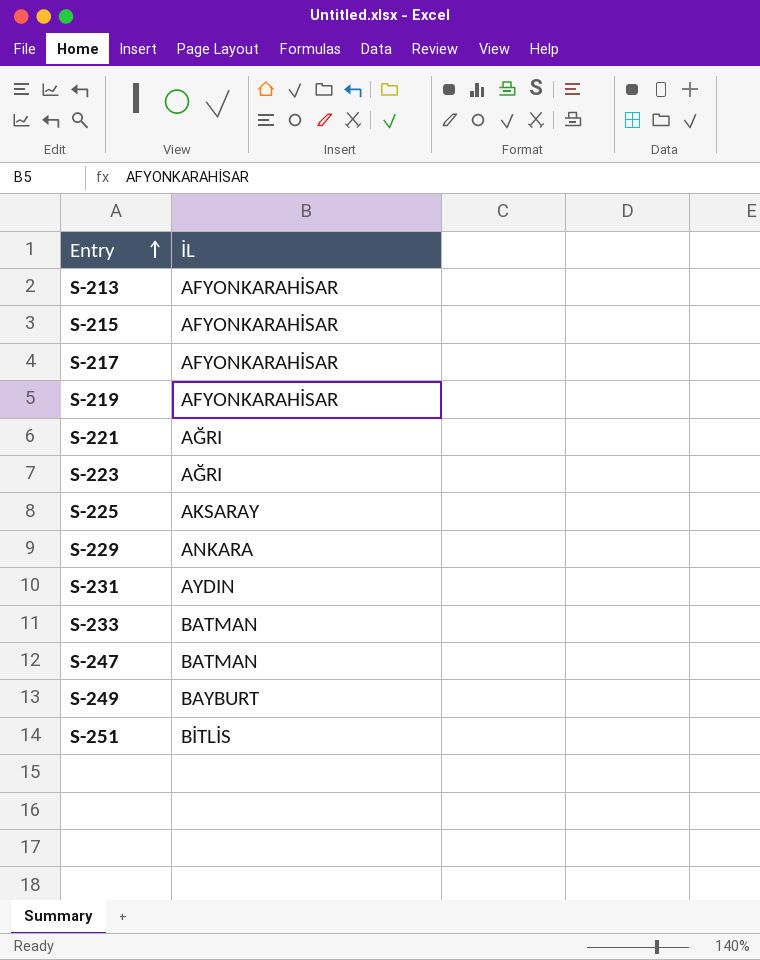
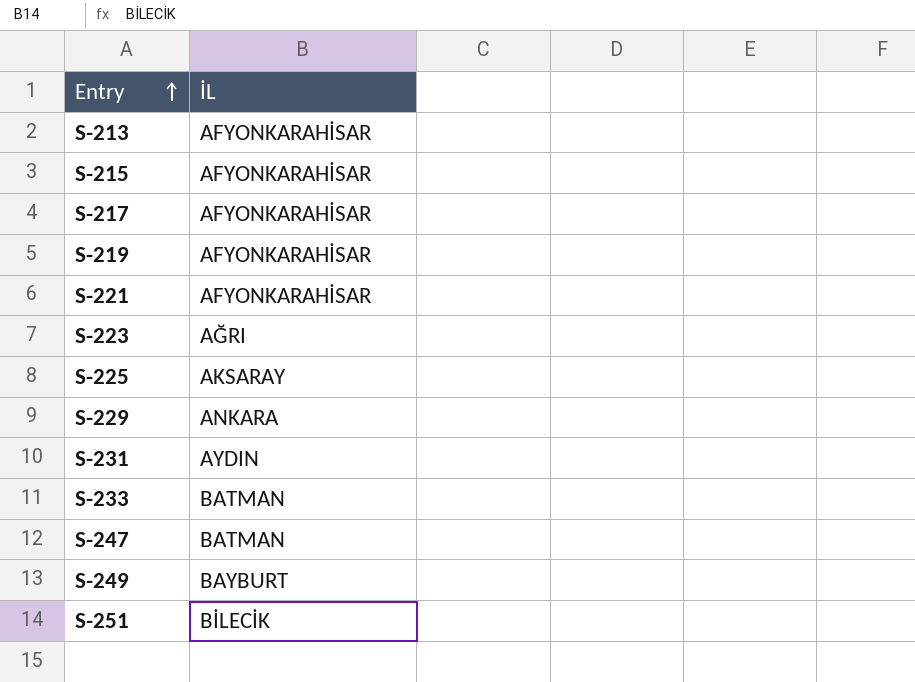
S-221 | İL: AĞRI -> AFYONKARAHİSAR
S-251 | İL: BİTLİS -> BİLECİK

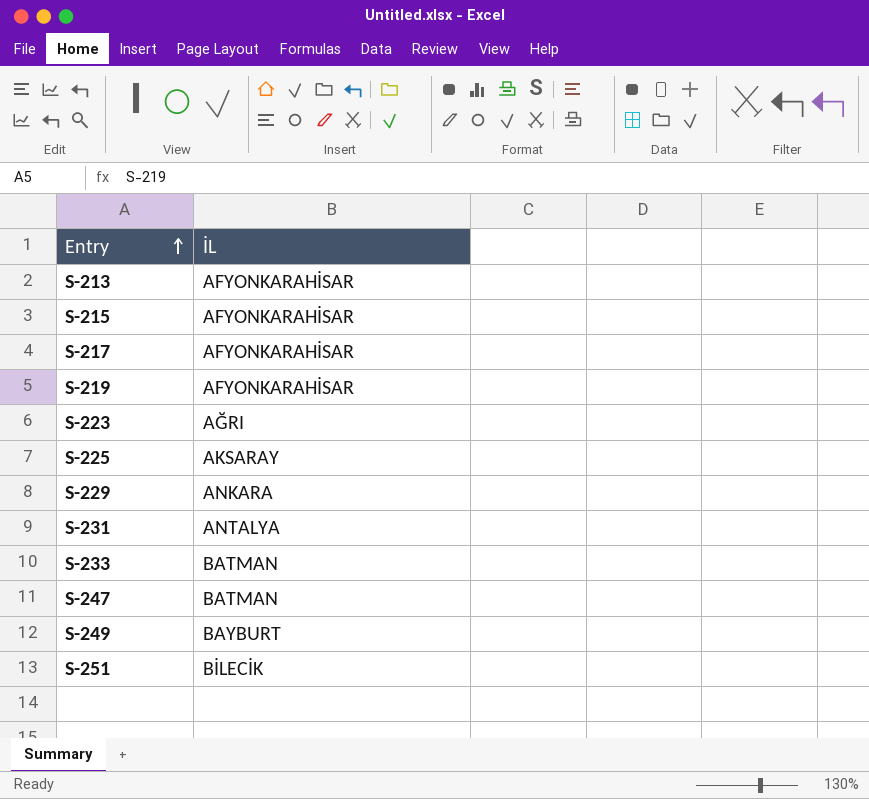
row S-221: AFYONKARAHİSAR -> none
S-231 | İL: AYDIN -> ANTALYA

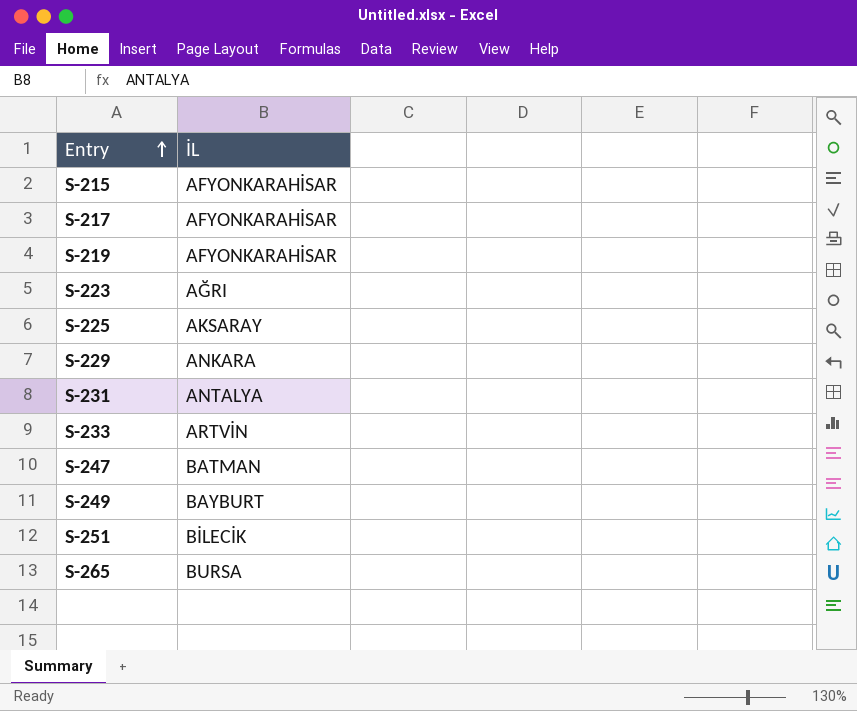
row S-213: AFYONKARAHİSAR -> none
S-233 | İL: BATMAN -> ARTVİN
row S-265: none -> BURSA

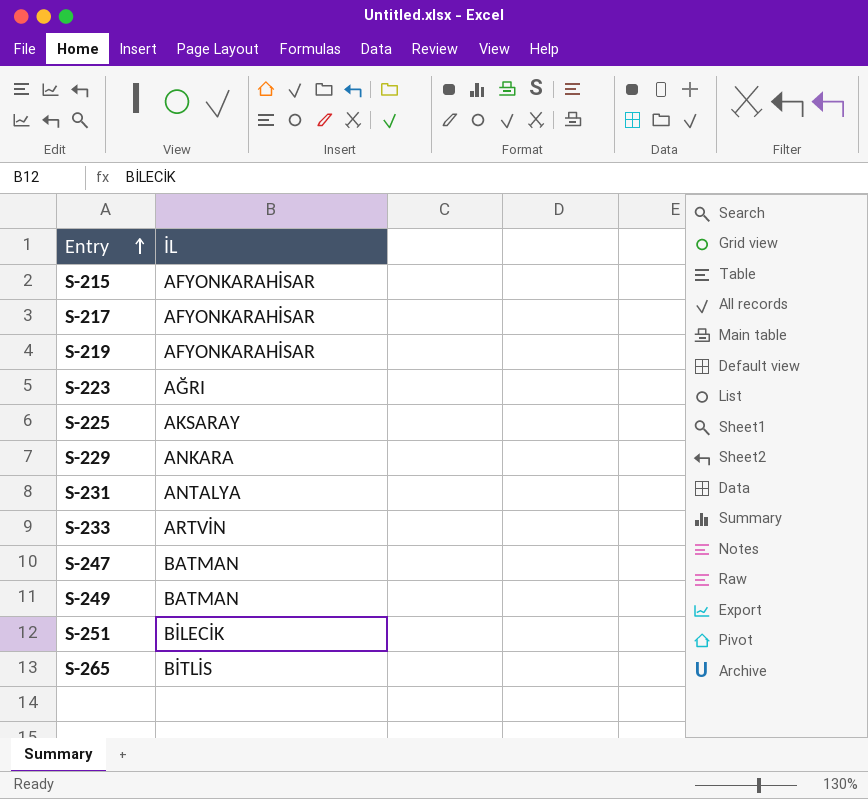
S-249 | İL: BAYBURT -> BATMAN
S-265 | İL: BURSA -> BİTLİS

